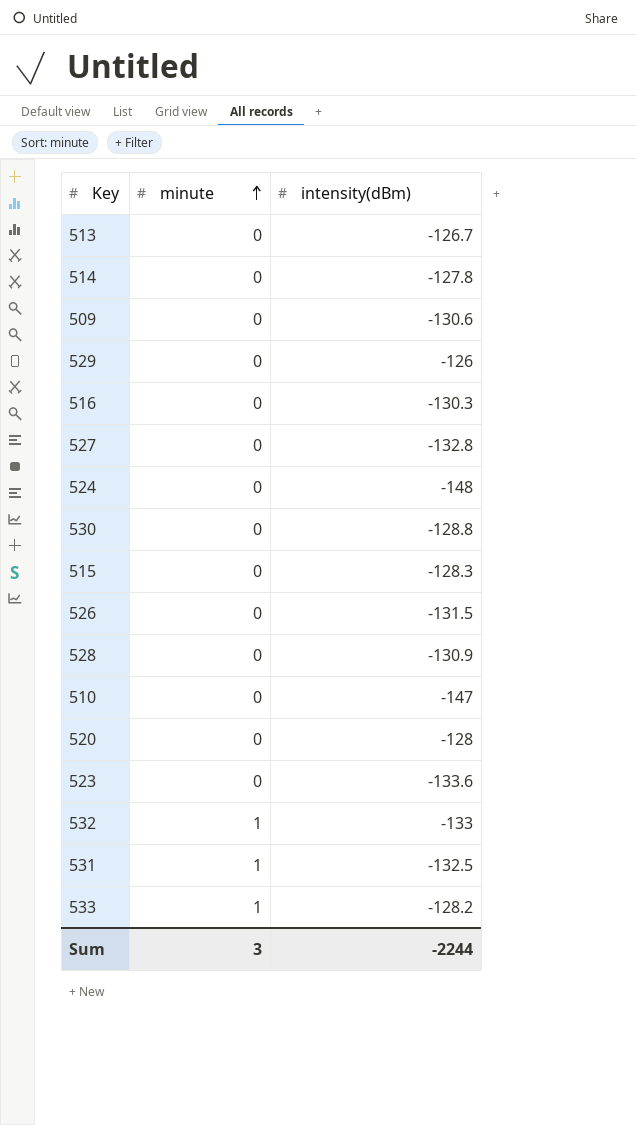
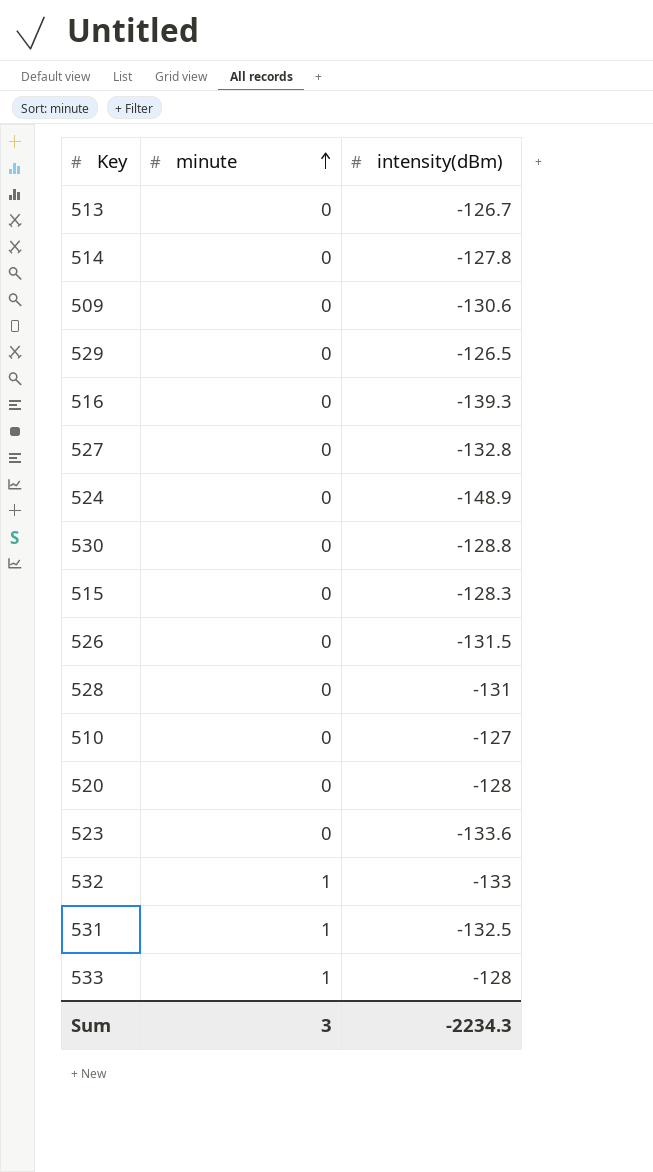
529 | intensity(dBm): -126 -> -126.5
516 | intensity(dBm): -130.3 -> -139.3
524 | intensity(dBm): -148 -> -148.9
528 | intensity(dBm): -130.9 -> -131
510 | intensity(dBm): -147 -> -127
533 | intensity(dBm): -128.2 -> -128
Sum | intensity(dBm): -2244 -> -2234.3

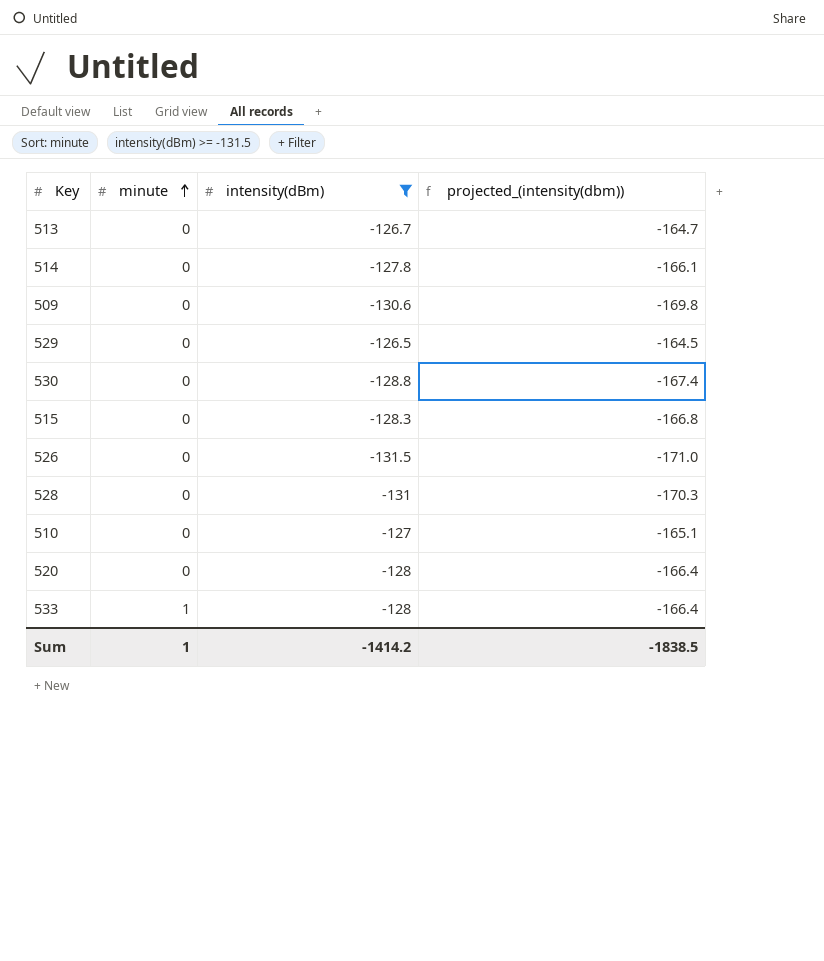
filter: none -> intensity(dBm) >= -131.5
column projected_(intensity(dbm)) | formula: none -> [intensity(dBm)] * 1.3
Sum | minute: 3 -> 1
Sum | intensity(dBm): -2234.3 -> -1414.2

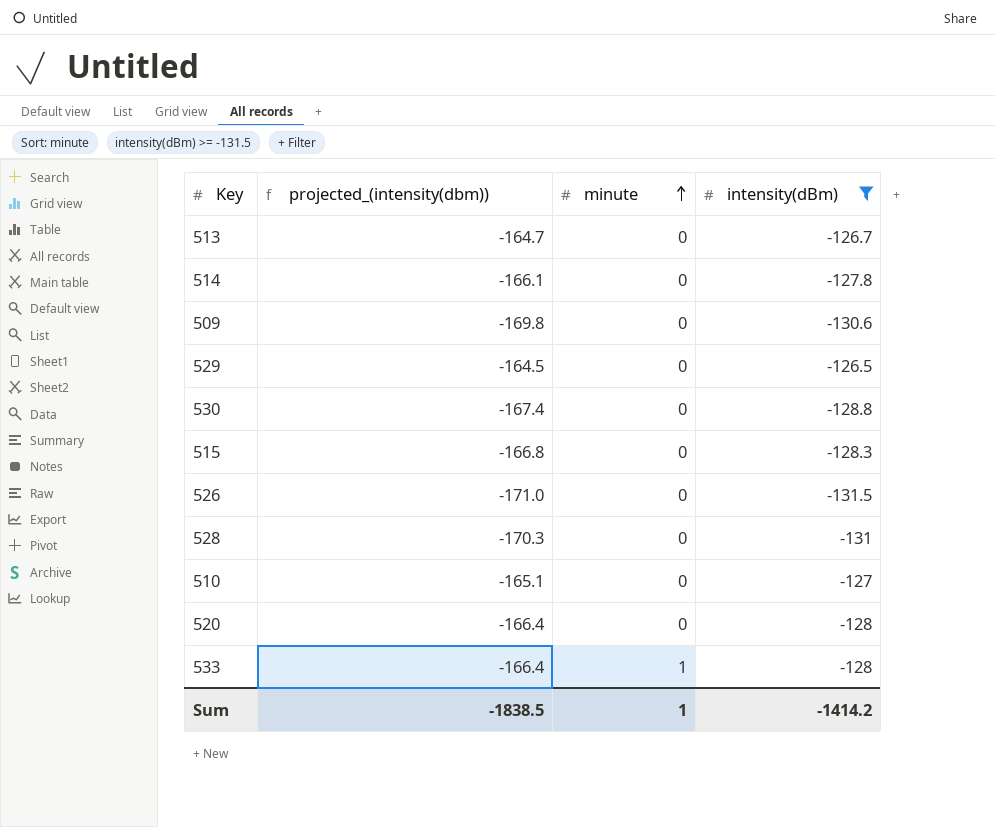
column projected_(intensity(dbm)) | position: 4 -> 2

